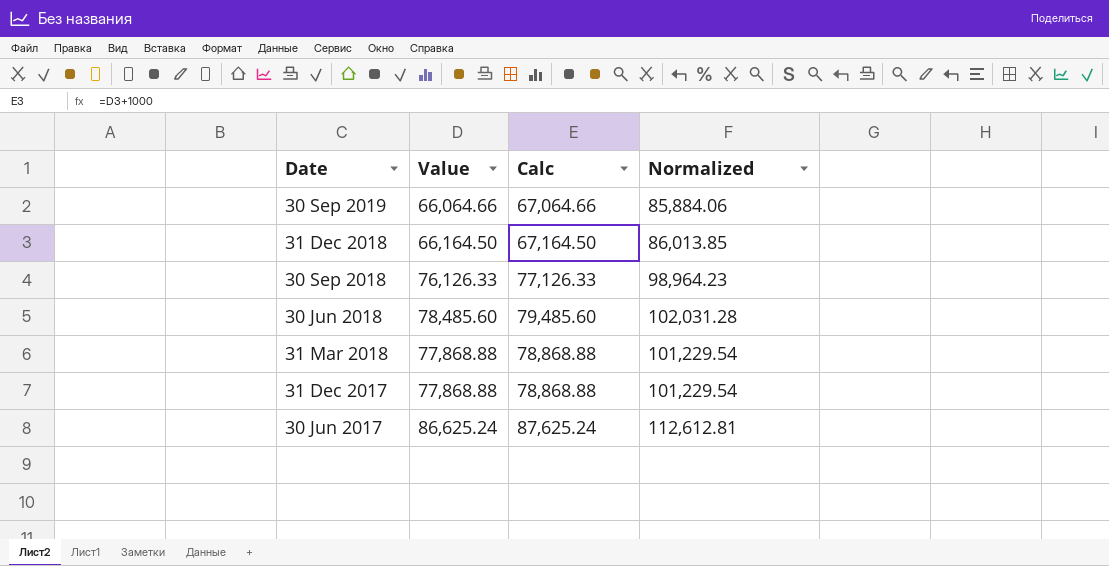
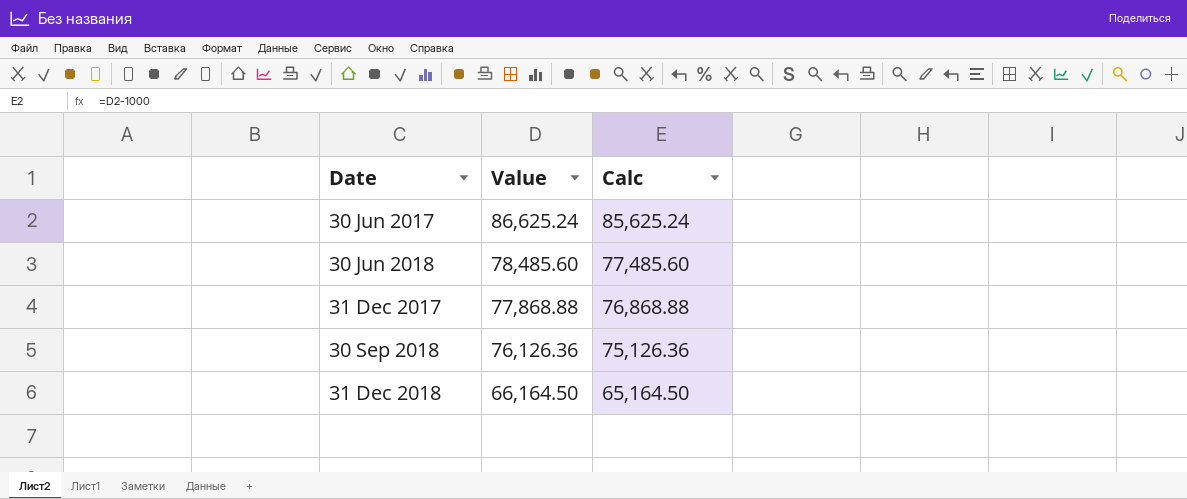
row order: Date descending -> Value descending
column Normalized | formula: [Value] * 1.3 -> none
column Calc | formula: [Value] + 1000 -> [Value] - 1000
row 30 Sep 2019: 66,064.66 | 67,064.66 | 85,884.06 -> none
row 31 Mar 2018: 77,868.88 | 78,868.88 | 101,229.54 -> none
30 Sep 2018 | Value: 76,126.33 -> 76,126.36

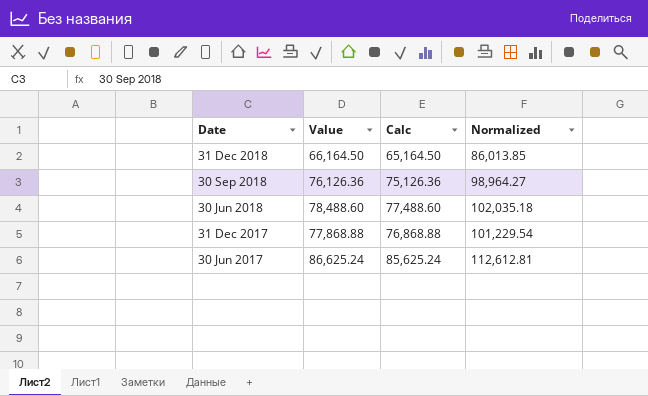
row order: Value descending -> Date descending
column Normalized | formula: none -> [Value] * 1.3
30 Jun 2018 | Value: 78,485.60 -> 78,488.60
30 Jun 2018 | Calc: 77,485.60 -> 77,488.60

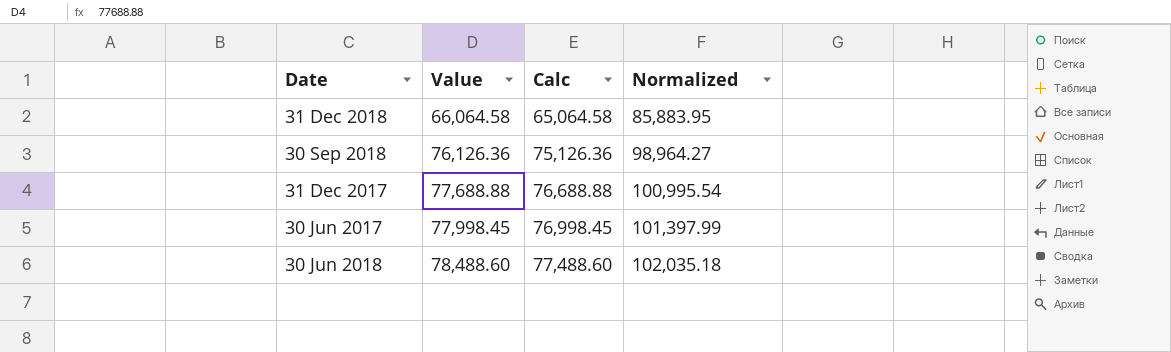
row order: Date descending -> Value ascending
31 Dec 2018 | Value: 66,164.50 -> 66,064.58
31 Dec 2018 | Calc: 65,164.50 -> 65,064.58
31 Dec 2018 | Normalized: 86,013.85 -> 85,883.95
31 Dec 2017 | Value: 77,868.88 -> 77,688.88
31 Dec 2017 | Calc: 76,868.88 -> 76,688.88
31 Dec 2017 | Normalized: 101,229.54 -> 100,995.54
30 Jun 2017 | Value: 86,625.24 -> 77,998.45
30 Jun 2017 | Calc: 85,625.24 -> 76,998.45
30 Jun 2017 | Normalized: 112,612.81 -> 101,397.99

